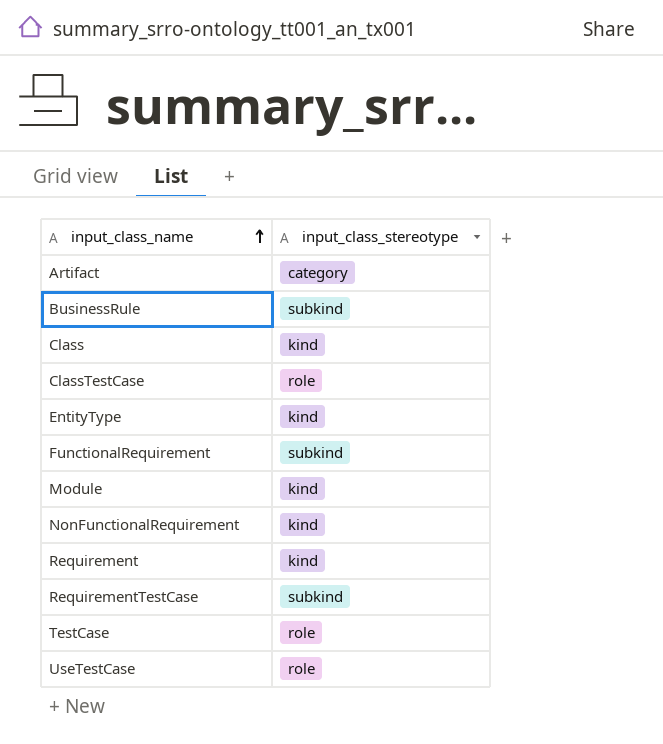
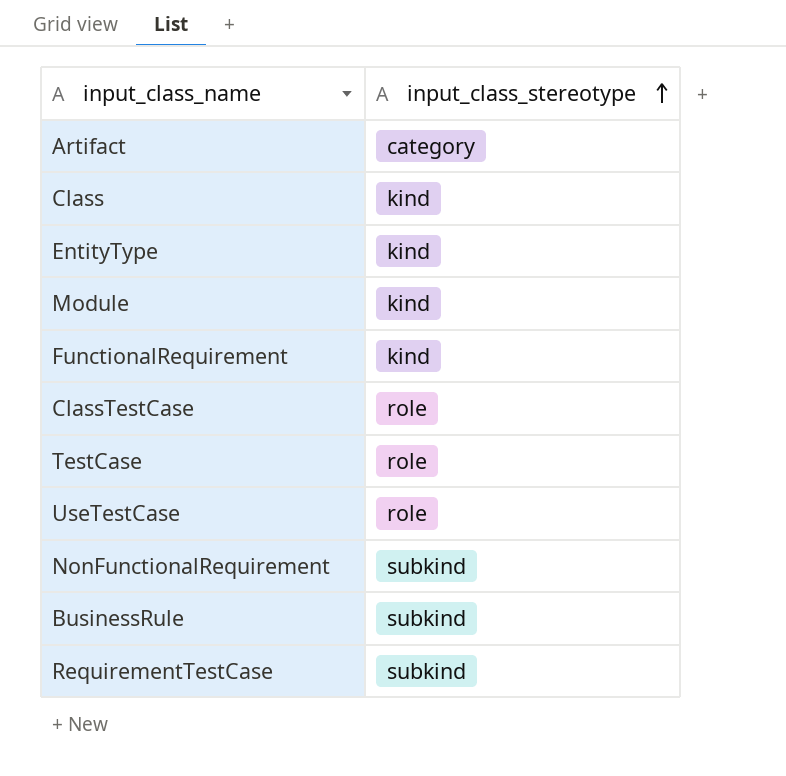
row order: input_class_name ascending -> input_class_stereotype ascending
row Requirement: kind -> none
FunctionalRequirement | input_class_stereotype: subkind -> kind
NonFunctionalRequirement | input_class_stereotype: kind -> subkind

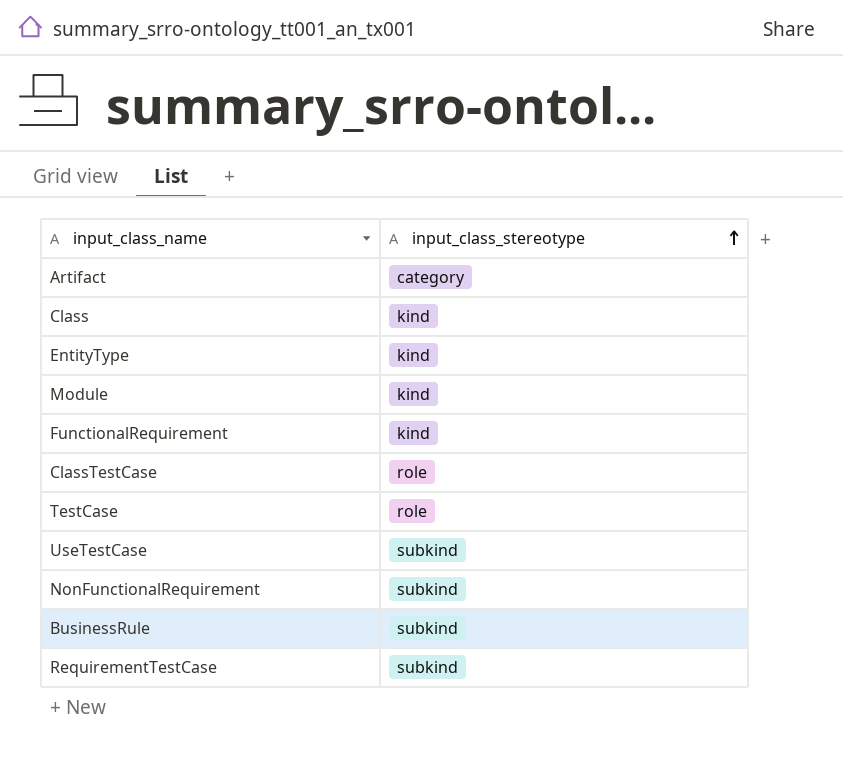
UseTestCase | input_class_stereotype: role -> subkind

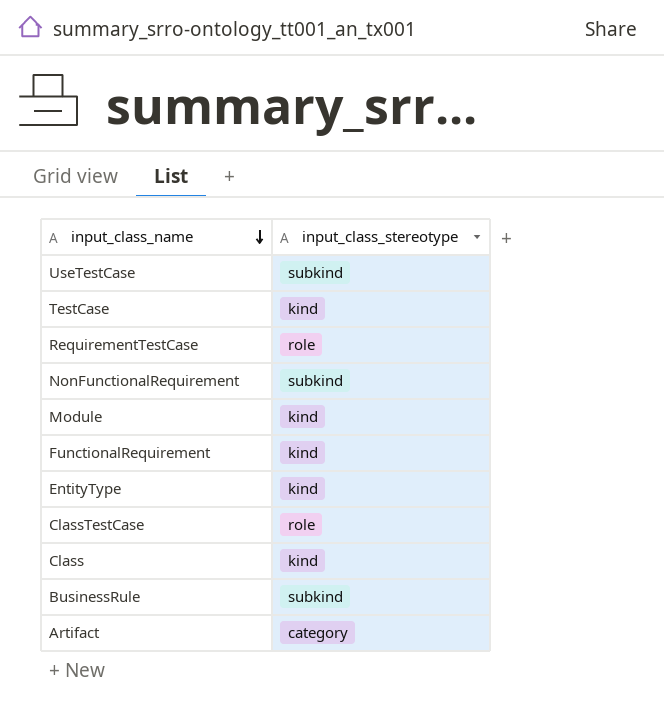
row order: input_class_stereotype ascending -> input_class_name descending
TestCase | input_class_stereotype: role -> kind
RequirementTestCase | input_class_stereotype: subkind -> role

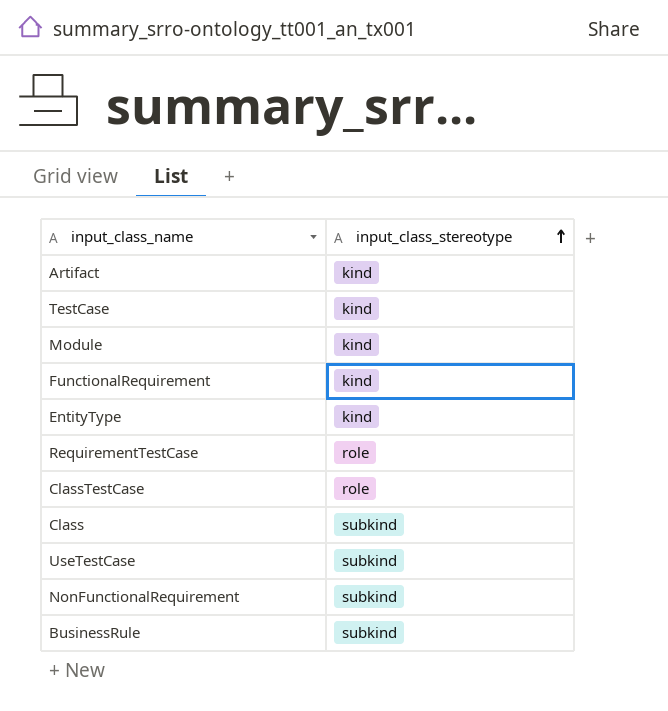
row order: input_class_name descending -> input_class_stereotype ascending
Artifact | input_class_stereotype: category -> kind
Class | input_class_stereotype: kind -> subkind

